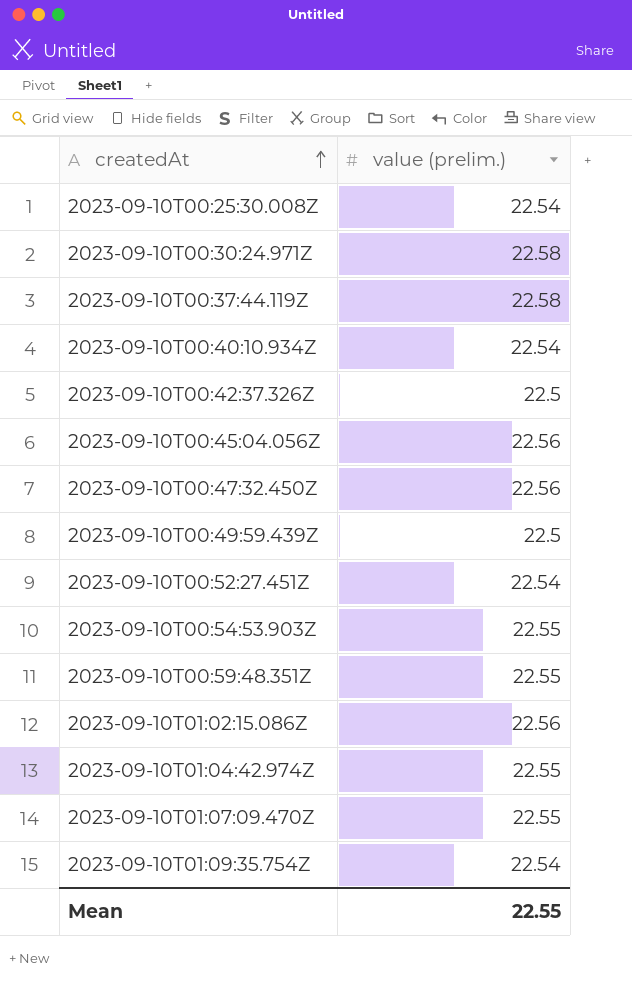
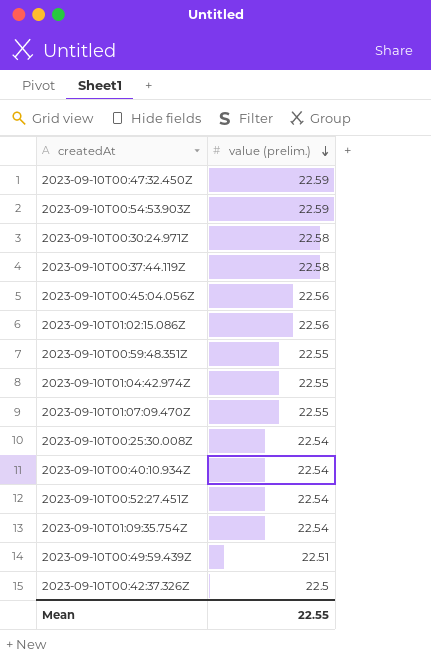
row order: createdAt ascending -> value (prelim.) descending
2023-09-10T00:47:32.450Z | value (prelim.): 22.56 -> 22.59
2023-09-10T00:54:53.903Z | value (prelim.): 22.55 -> 22.59
2023-09-10T00:49:59.439Z | value (prelim.): 22.5 -> 22.51

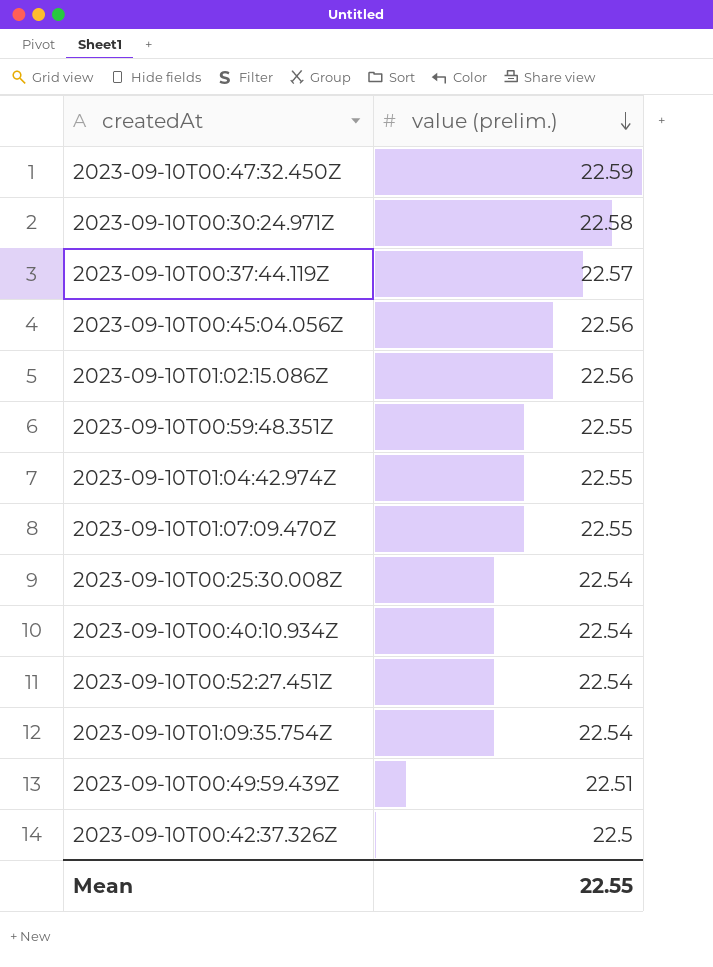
row 2023-09-10T00:54:53.903Z: 22.59 -> none
2023-09-10T00:37:44.119Z | value (prelim.): 22.58 -> 22.57

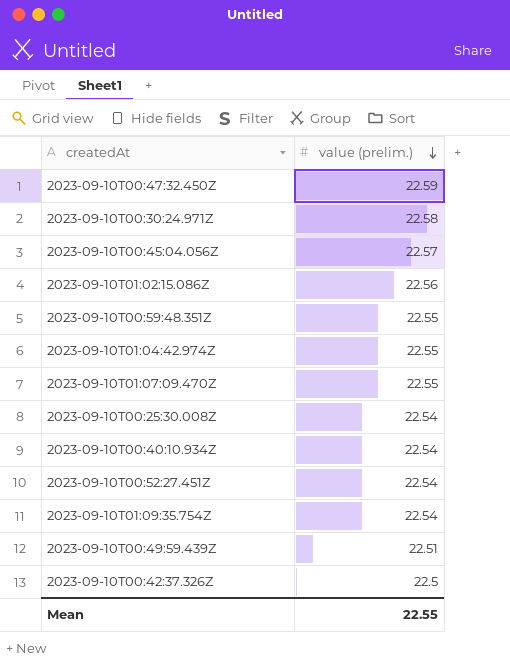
row 2023-09-10T00:37:44.119Z: 22.57 -> none
2023-09-10T00:45:04.056Z | value (prelim.): 22.56 -> 22.57

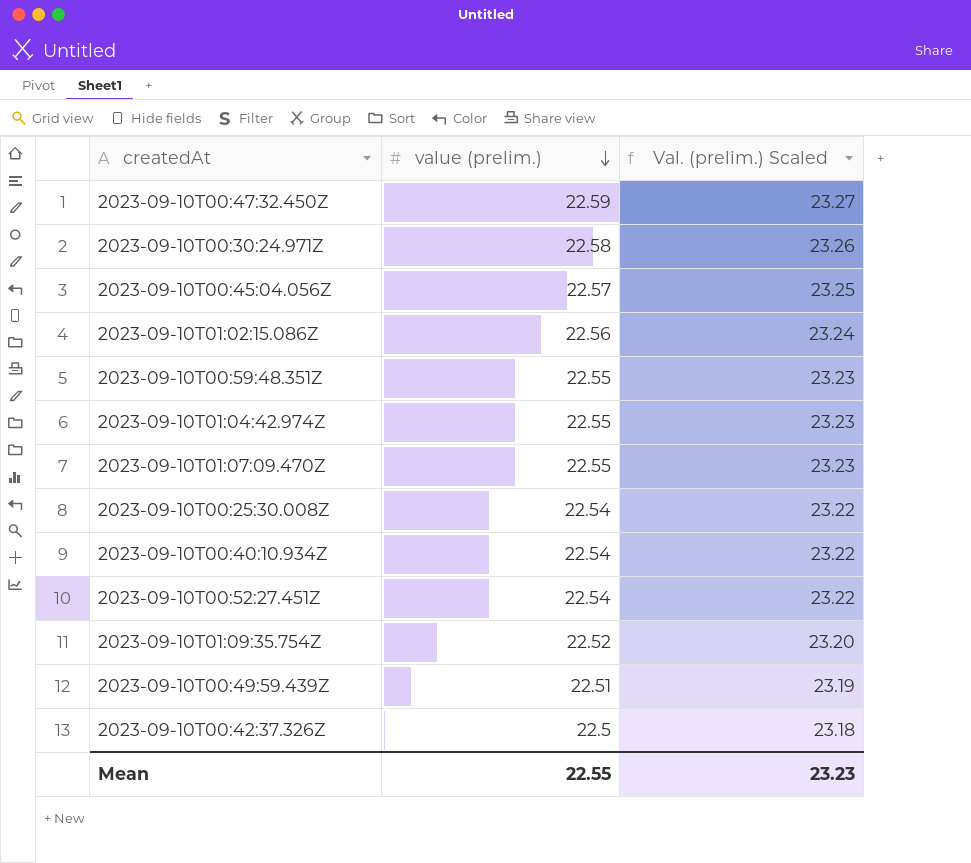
column Val. (prelim.) Scaled | formula: none -> [value (prelim.)] * 1.03
2023-09-10T01:09:35.754Z | value (prelim.): 22.54 -> 22.52

